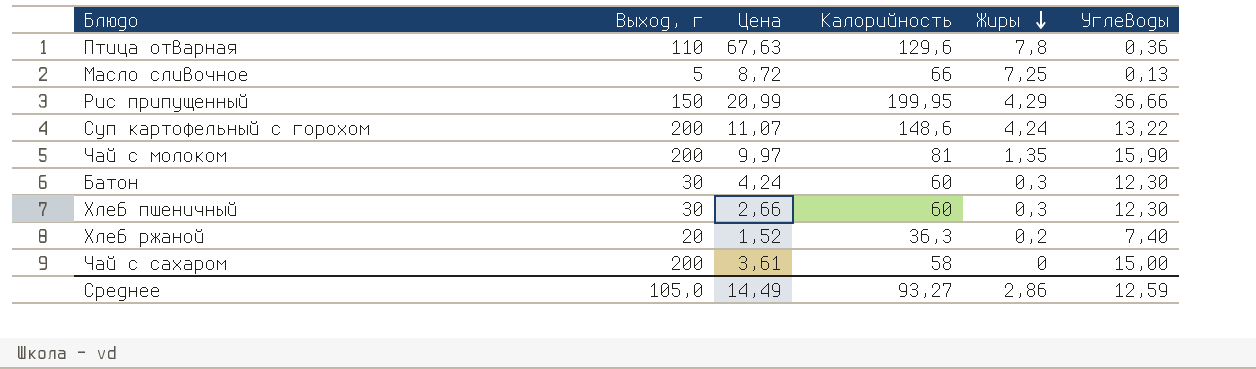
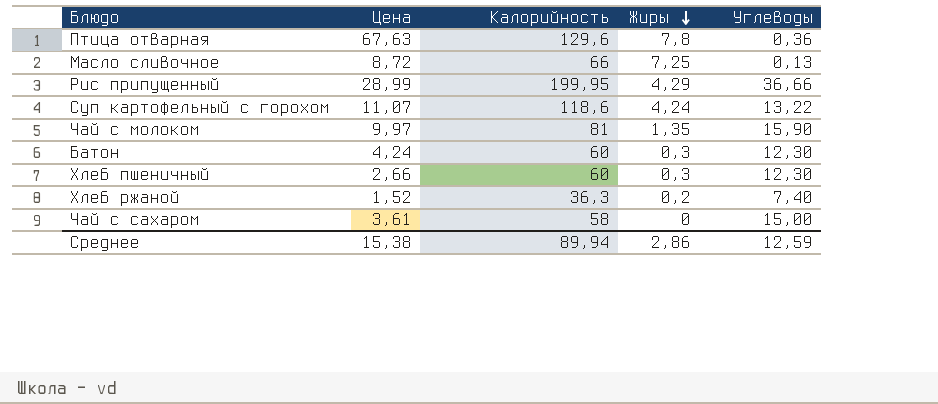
column Выход, г | position: 2 -> none
Рис припущенный | Цена: 20,99 -> 28,99
Суп картофельный с горохом | Калорийность: 148,6 -> 118,6
Среднее | Цена: 14,49 -> 15,38
Среднее | Калорийность: 93,27 -> 89,94

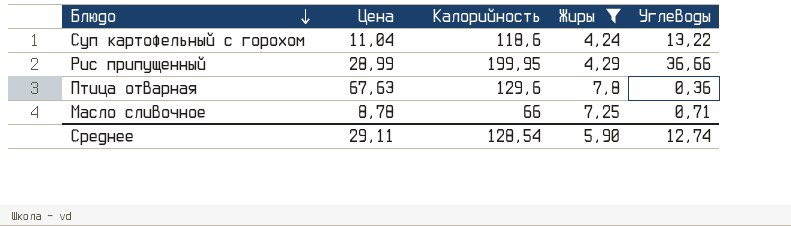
filter: none -> Жиры >= 4,24
row order: Жиры descending -> Блюдо descending
Суп картофельный с горохом | Цена: 11,07 -> 11,04
Масло сливочное | Цена: 8,72 -> 8,78
Масло сливочное | Углеводы: 0,13 -> 0,71
Среднее | Цена: 15,38 -> 29,11
Среднее | Калорийность: 89,94 -> 128,54
Среднее | Жиры: 2,86 -> 5,90
Среднее | Углеводы: 12,59 -> 12,74

